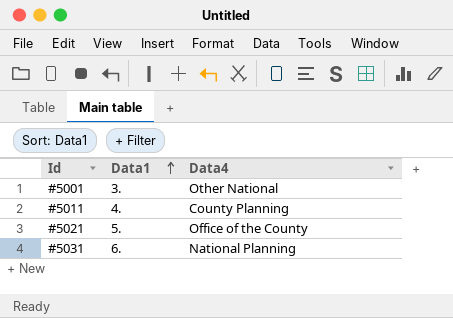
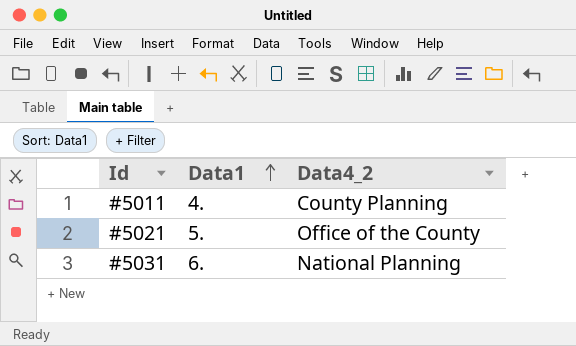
column name: Data4 -> Data4_2
row #5001: 3. | Other National -> none

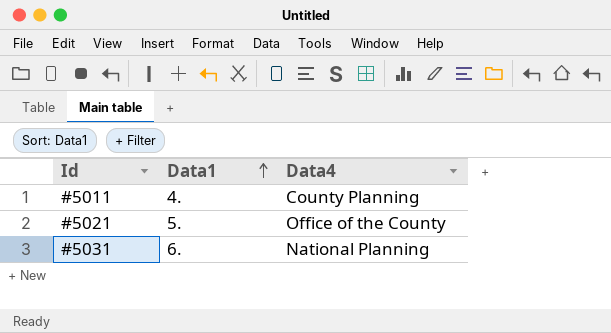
column name: Data4_2 -> Data4

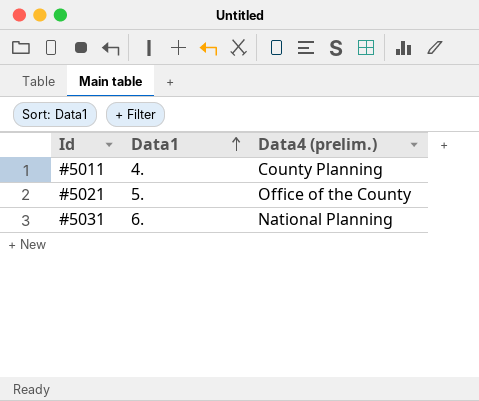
column name: Data4 -> Data4 (prelim.)

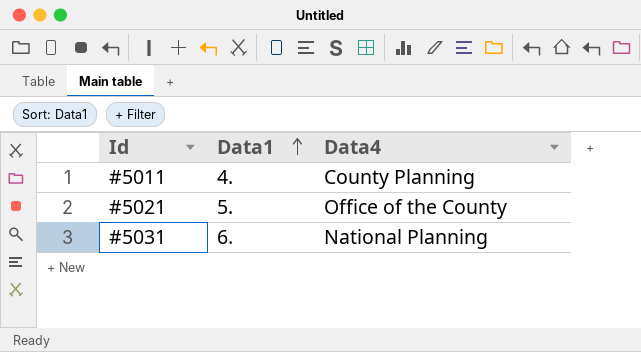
column name: Data4 (prelim.) -> Data4

